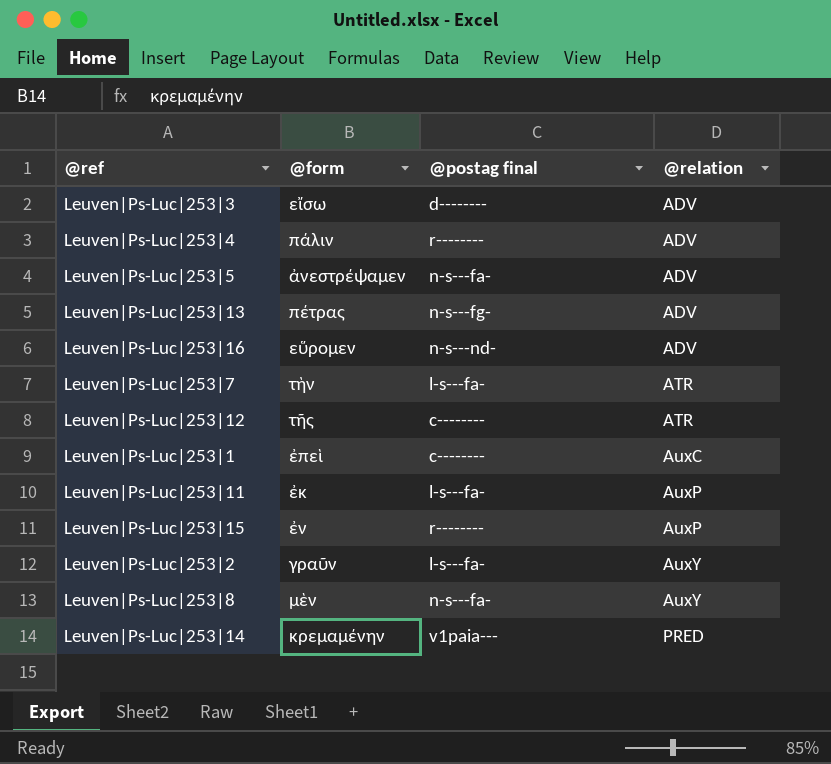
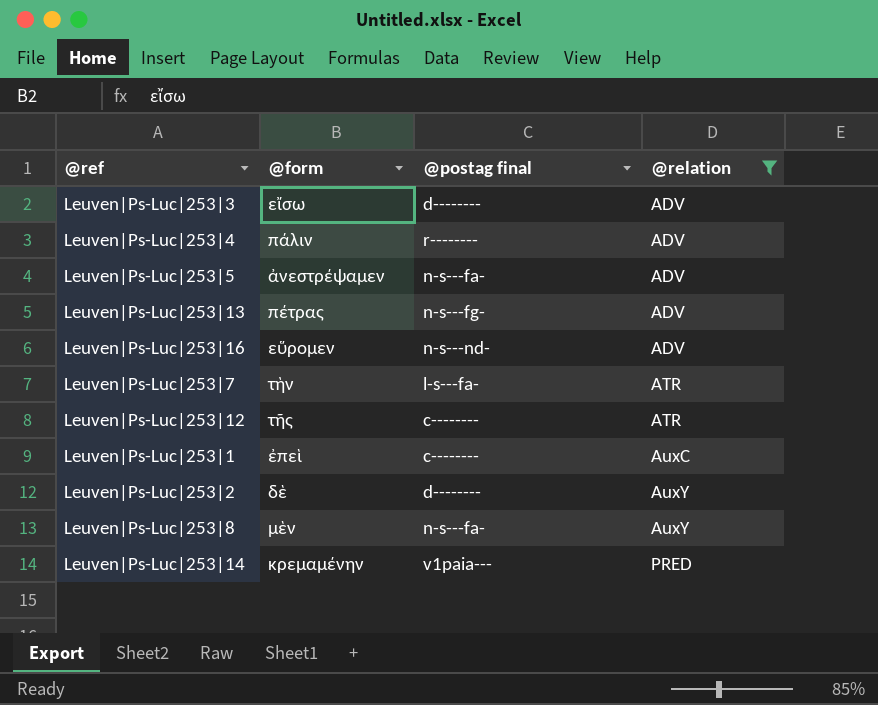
filter: none -> @relation != AuxP
Leuven|Ps-Luc|253|2 | @form: γραῦν -> δὲ
Leuven|Ps-Luc|253|2 | @postag final: l-s---fa- -> d--------

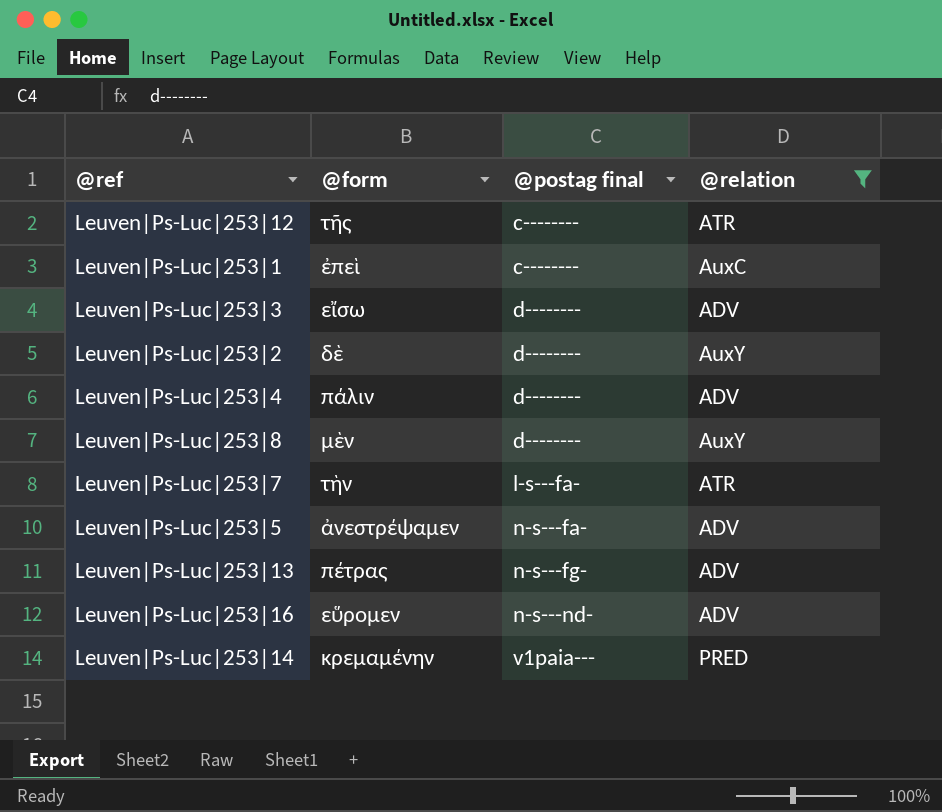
row order: @relation ascending -> @postag final ascending
Leuven|Ps-Luc|253|4 | @postag final: r-------- -> d--------
Leuven|Ps-Luc|253|8 | @postag final: n-s---fa- -> d--------

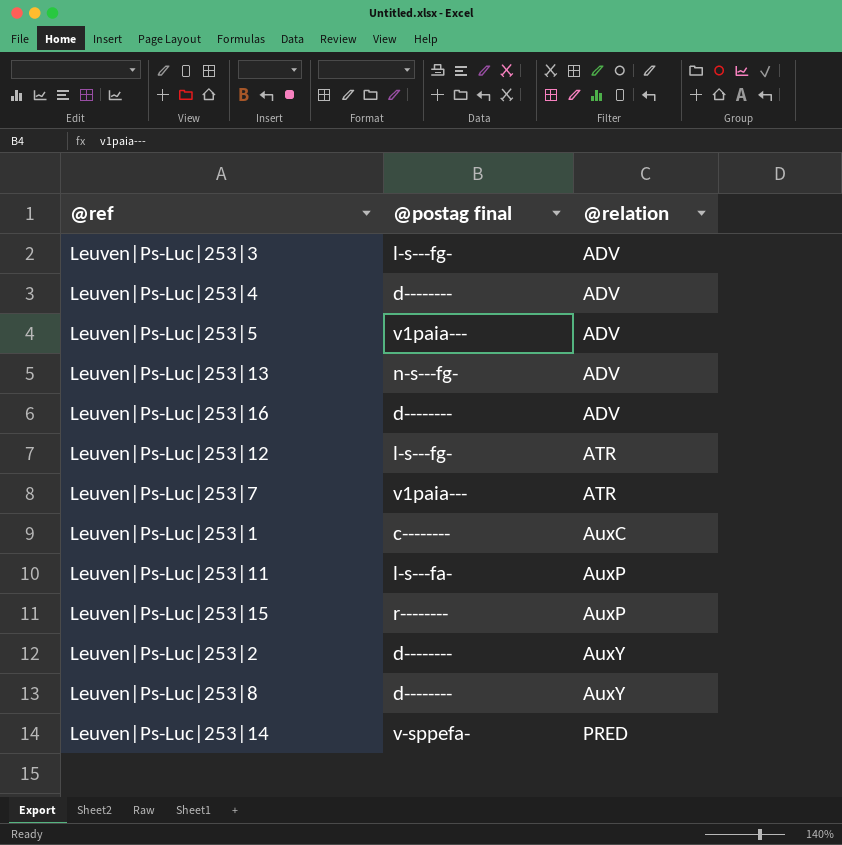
filter: @relation != AuxP -> none
row order: @postag final ascending -> @relation ascending
column @form | position: 2 -> none
Leuven|Ps-Luc|253|3 | @postag final: d-------- -> l-s---fg-
Leuven|Ps-Luc|253|5 | @postag final: n-s---fa- -> v1paia---
Leuven|Ps-Luc|253|16 | @postag final: n-s---nd- -> d--------
Leuven|Ps-Luc|253|12 | @postag final: c-------- -> l-s---fg-
Leuven|Ps-Luc|253|7 | @postag final: l-s---fa- -> v1paia---
Leuven|Ps-Luc|253|14 | @postag final: v1paia--- -> v-sppefa-

